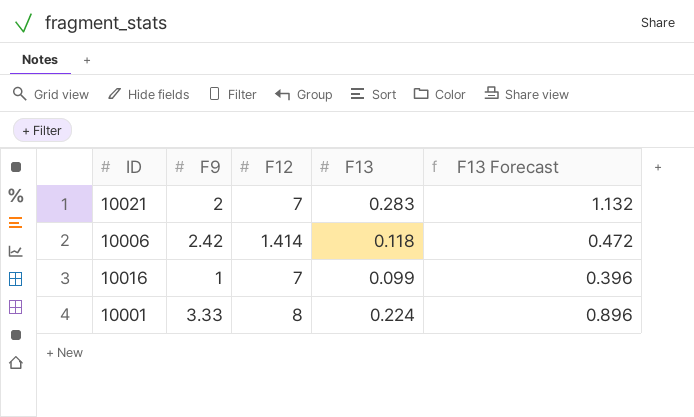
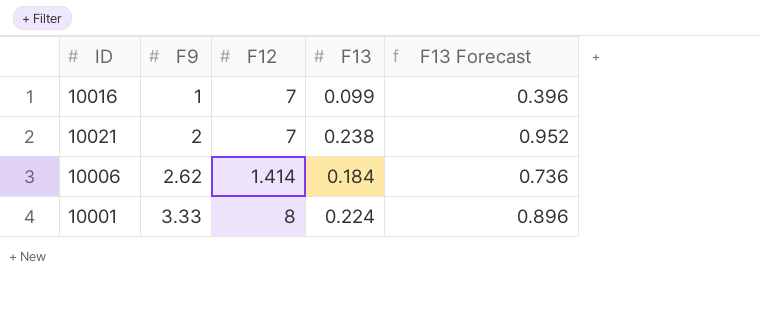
row order: none -> F9 ascending
10021 | F13: 0.283 -> 0.238
10021 | F13 Forecast: 1.132 -> 0.952
10006 | F9: 2.42 -> 2.62
10006 | F13: 0.118 -> 0.184
10006 | F13 Forecast: 0.472 -> 0.736

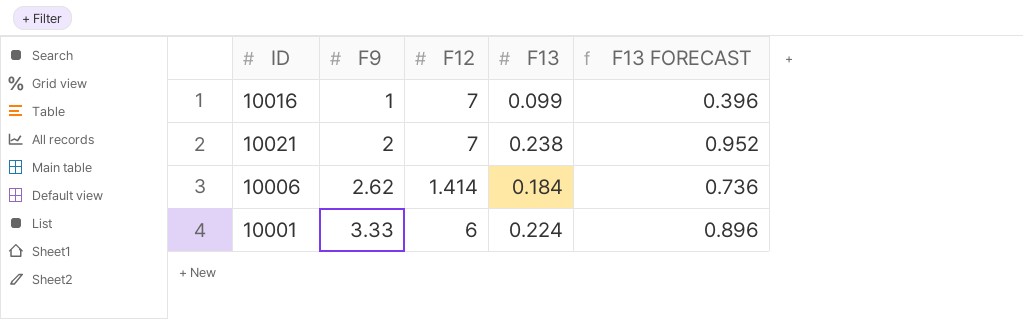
column name: F13 Forecast -> F13 FORECAST
10001 | F12: 8 -> 6

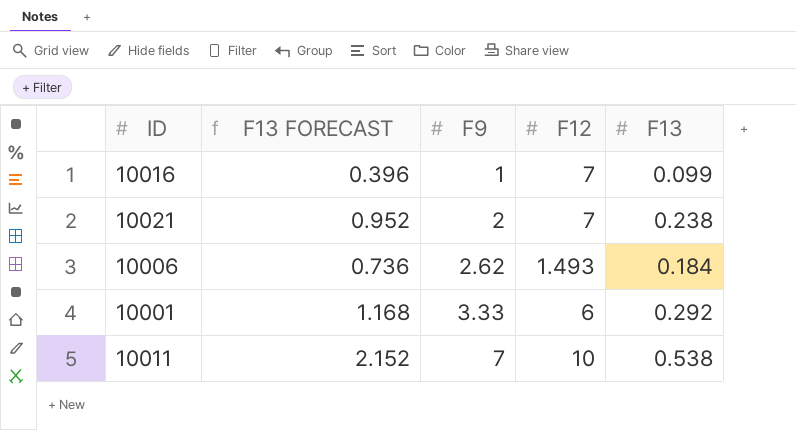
column F13 FORECAST | position: 5 -> 2
10006 | F12: 1.414 -> 1.493
10001 | F13 FORECAST: 0.896 -> 1.168
10001 | F13: 0.224 -> 0.292
row 10011: none -> 2.152 | 7 | 10 | 0.538

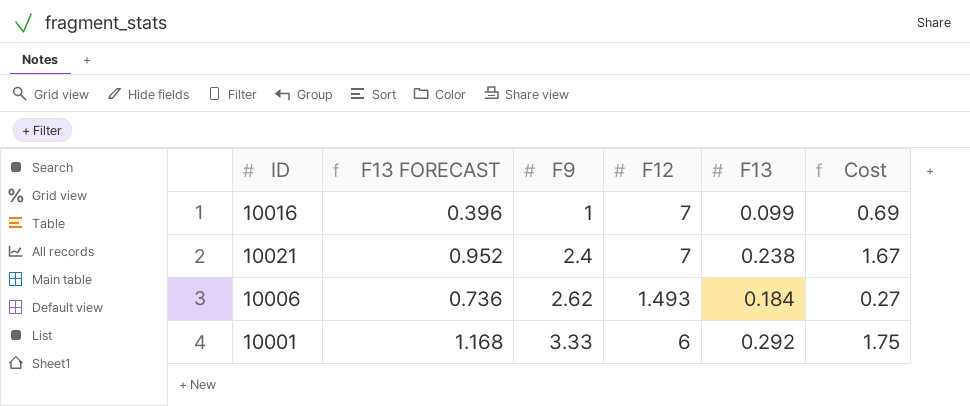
column Cost | formula: none -> [F12] * [F13]
row 10011: 2.152 | 7 | 10 | 0.538 -> none
10021 | F9: 2 -> 2.4

